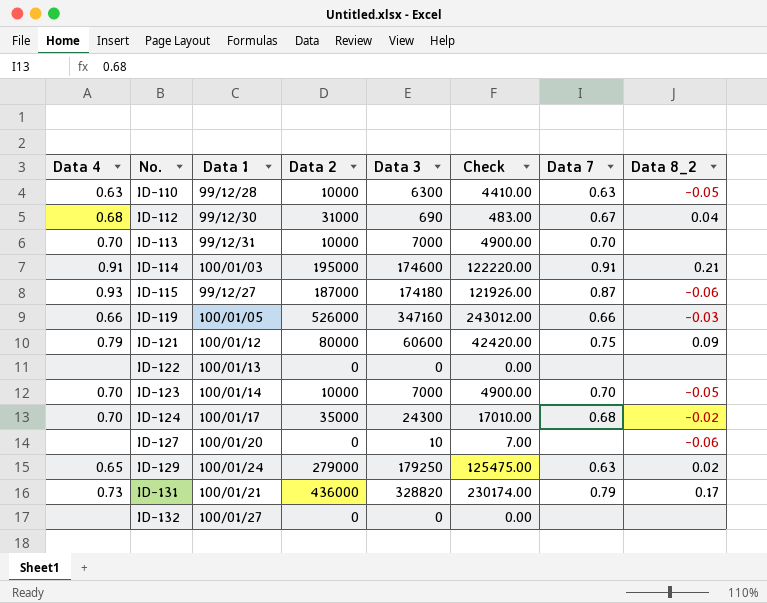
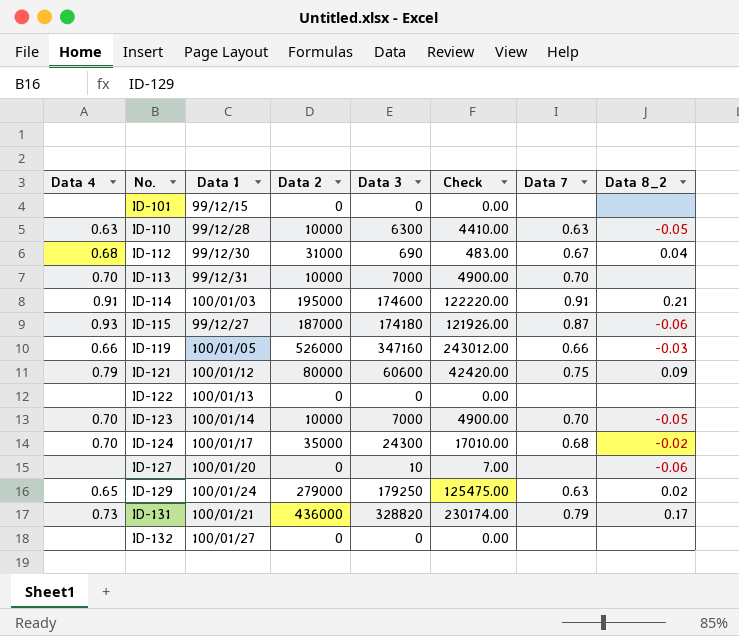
row ID-101: none -> none | 99/12/15 | 0 | 0 | 0.00 | none | none

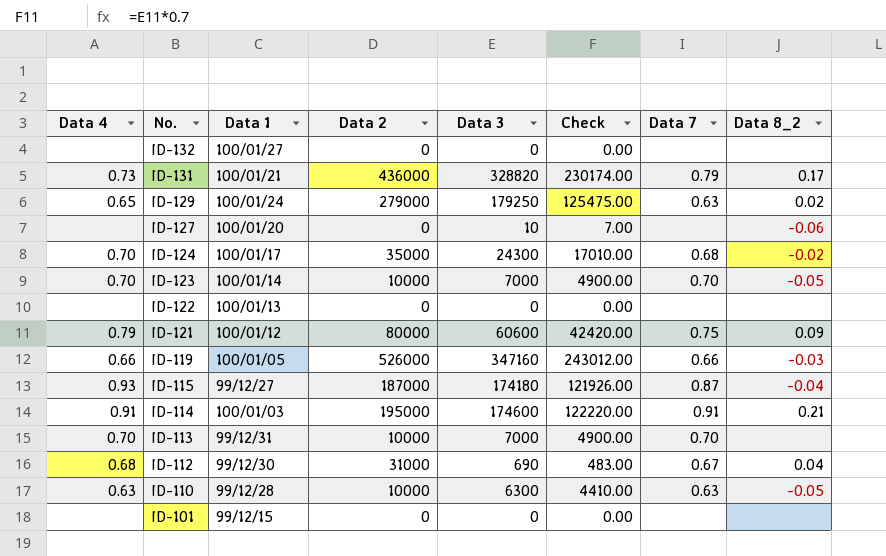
row order: No. ascending -> No. descending
ID-115 | Data 8_2: -0.06 -> -0.04

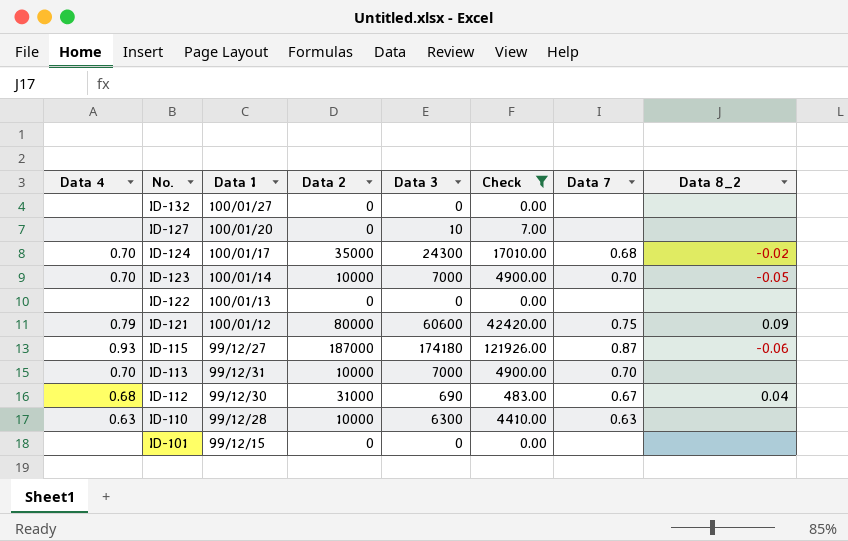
filter: none -> Check <= 121926.00
ID-127 | Data 8_2: -0.06 -> none
ID-115 | Data 8_2: -0.04 -> -0.06
ID-110 | Data 8_2: -0.05 -> none

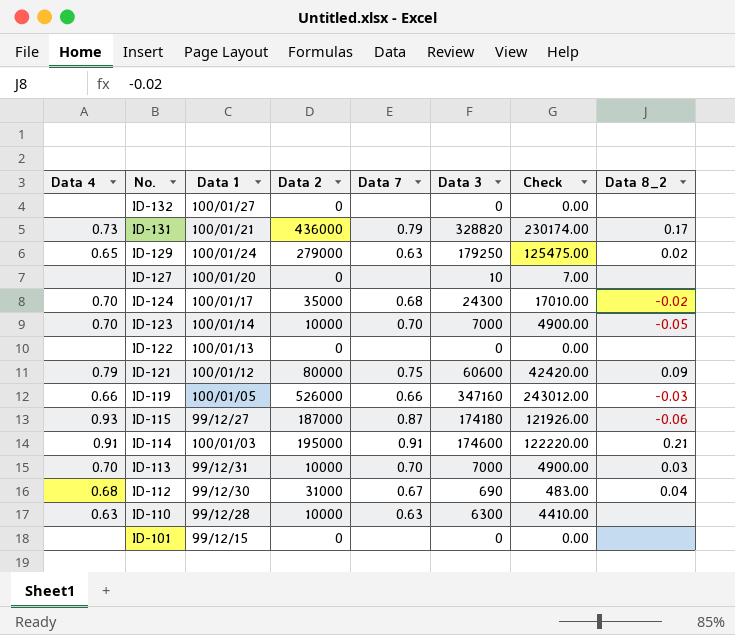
filter: Check <= 121926.00 -> none
column Data 7 | position: 7 -> 5
ID-113 | Data 8_2: none -> 0.03

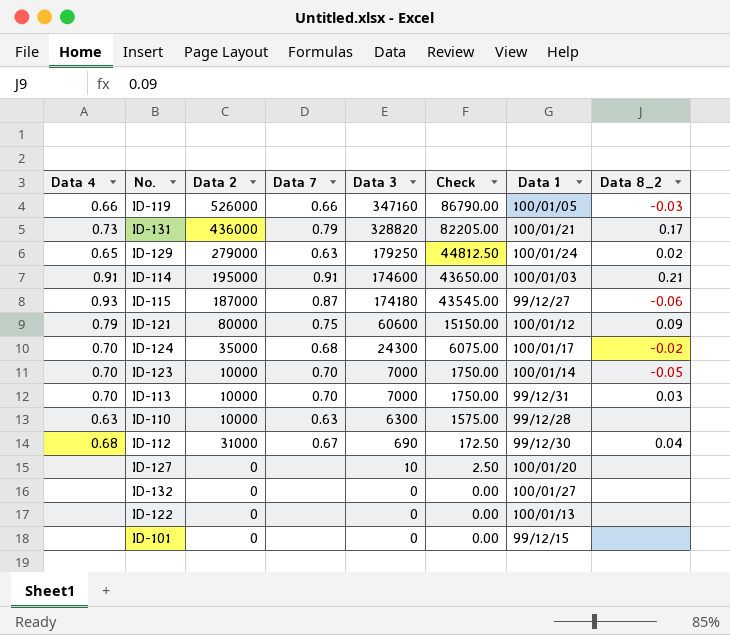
row order: No. descending -> Data 3 descending
column Check | formula: [Data 3] * 0.7 -> [Data 3] * 0.25
column Data 1 | position: 3 -> 7

